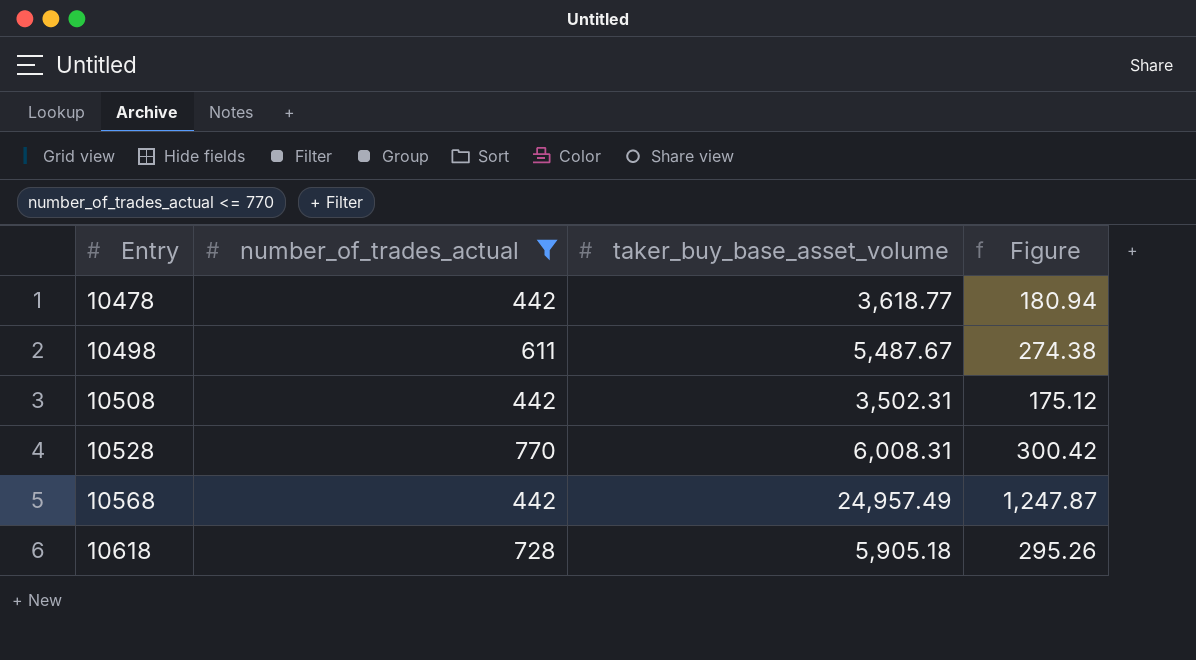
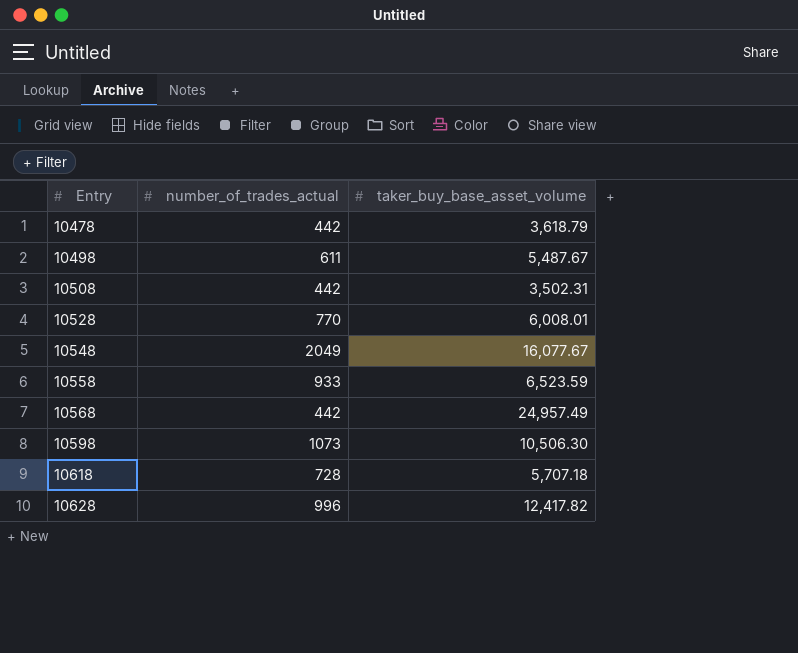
filter: number_of_trades_actual <= 770 -> none
column Figure | formula: [taker_buy_base_asset_volume] * 0.05 -> none
10478 | taker_buy_base_asset_volume: 3,618.77 -> 3,618.79
10528 | taker_buy_base_asset_volume: 6,008.31 -> 6,008.01
10618 | taker_buy_base_asset_volume: 5,905.18 -> 5,707.18

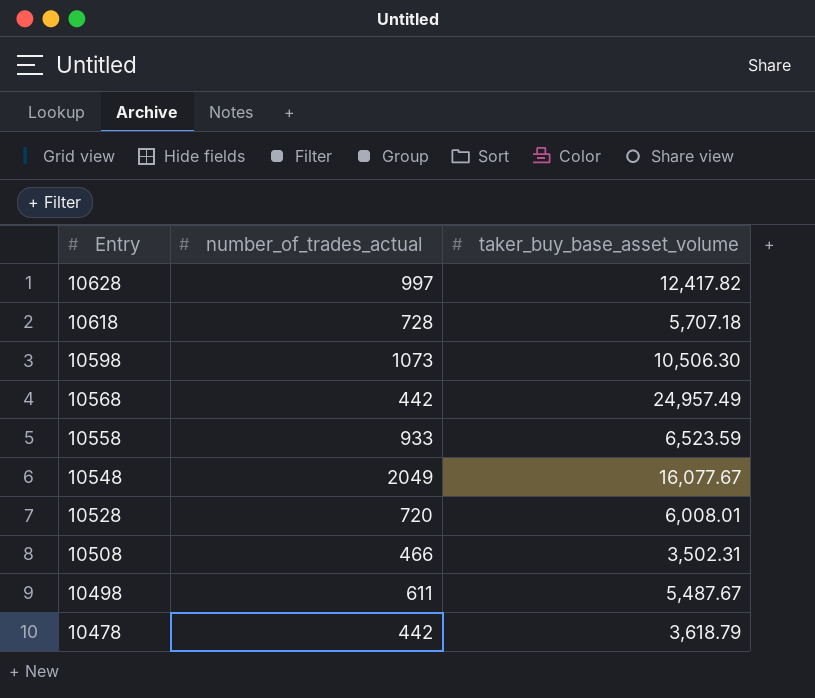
row order: Entry ascending -> Entry descending
10628 | number_of_trades_actual: 996 -> 997
10528 | number_of_trades_actual: 770 -> 720
10508 | number_of_trades_actual: 442 -> 466

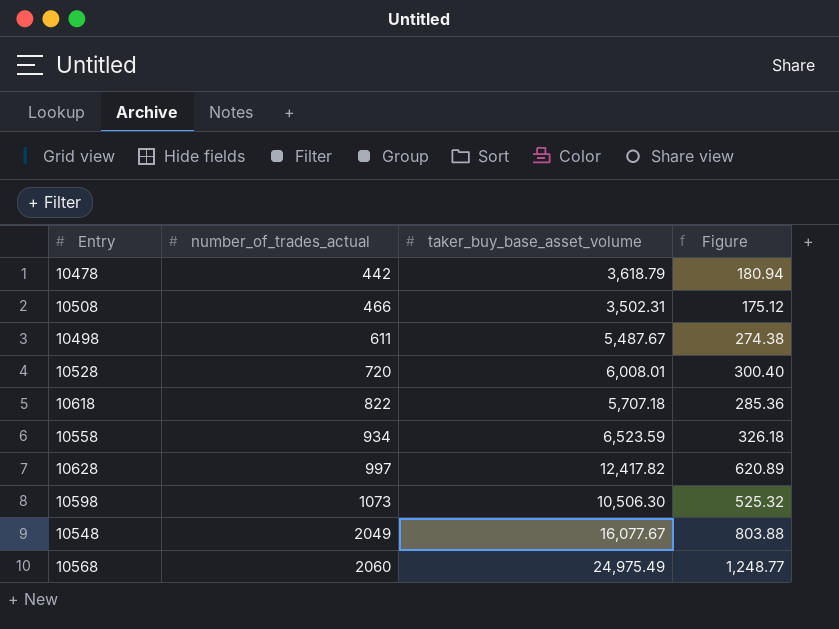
row order: Entry descending -> number_of_trades_actual ascending
column Figure | formula: none -> [taker_buy_base_asset_volume] * 0.05
10618 | number_of_trades_actual: 728 -> 822
10558 | number_of_trades_actual: 933 -> 934
10568 | number_of_trades_actual: 442 -> 2060
10568 | taker_buy_base_asset_volume: 24,957.49 -> 24,975.49

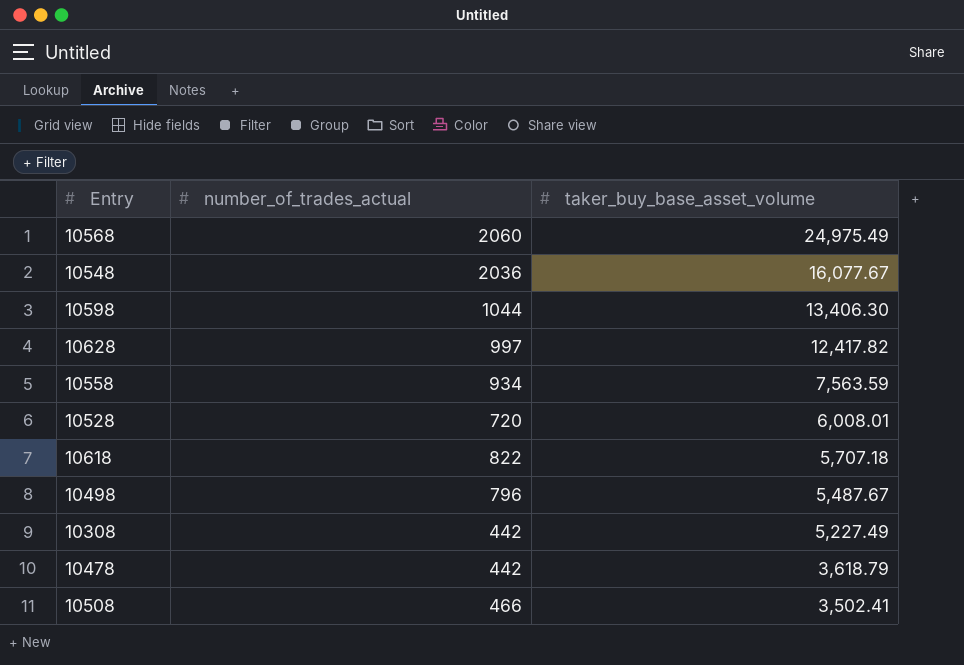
row order: number_of_trades_actual ascending -> taker_buy_base_asset_volume descending
column Figure | formula: [taker_buy_base_asset_volume] * 0.05 -> none
10548 | number_of_trades_actual: 2049 -> 2036
10598 | number_of_trades_actual: 1073 -> 1044
10598 | taker_buy_base_asset_volume: 10,506.30 -> 13,406.30
10558 | taker_buy_base_asset_volume: 6,523.59 -> 7,563.59
10498 | number_of_trades_actual: 611 -> 796
row 10308: none -> 442 | 5,227.49
10508 | taker_buy_base_asset_volume: 3,502.31 -> 3,502.41

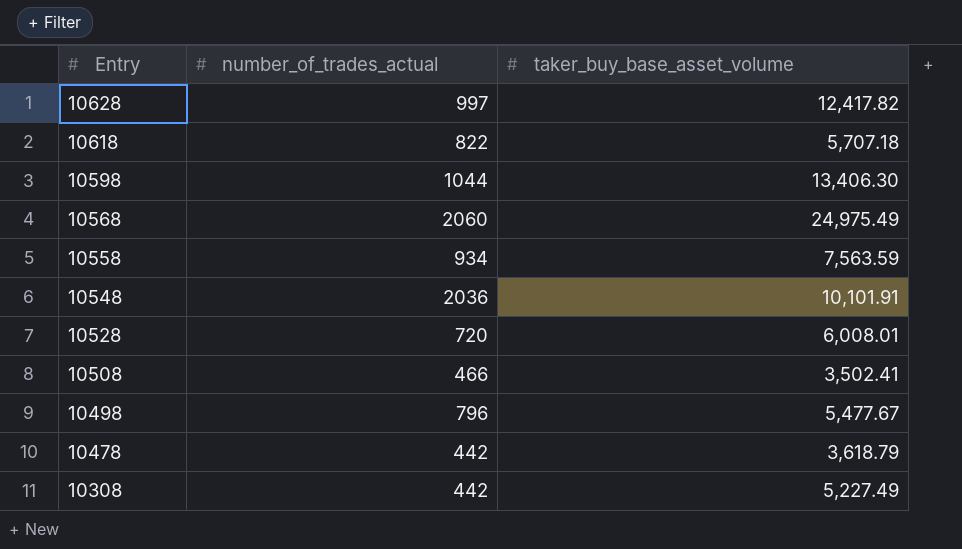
row order: taker_buy_base_asset_volume descending -> Entry descending
10548 | taker_buy_base_asset_volume: 16,077.67 -> 10,101.91
10498 | taker_buy_base_asset_volume: 5,487.67 -> 5,477.67

